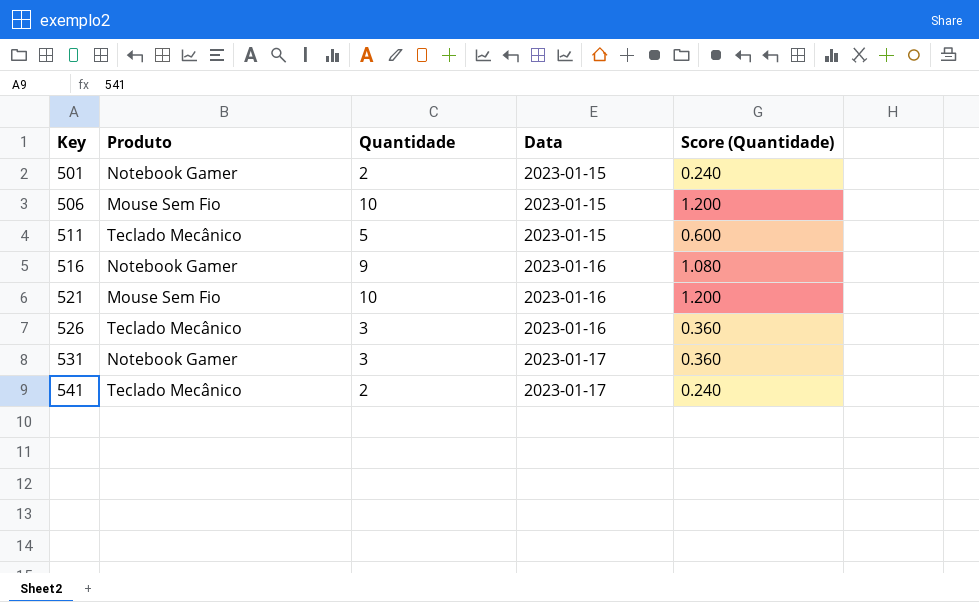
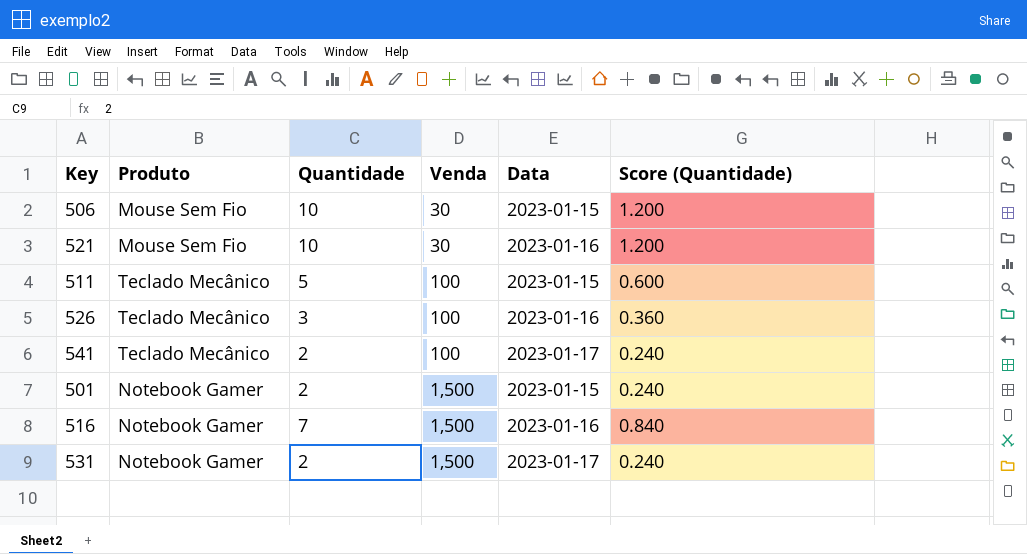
row order: Key ascending -> Venda ascending
column Venda | position: none -> 4
516 | Quantidade: 9 -> 7
516 | Score (Quantidade): 1.080 -> 0.840
531 | Quantidade: 3 -> 2
531 | Score (Quantidade): 0.360 -> 0.240

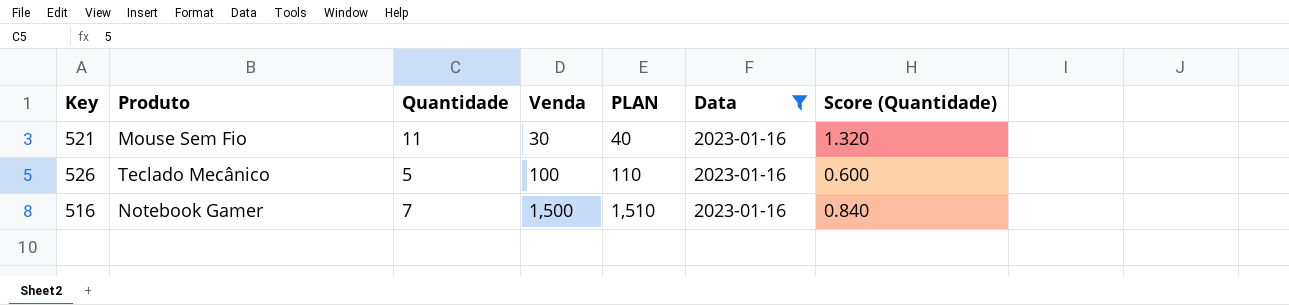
filter: none -> Data = 2023-01-16
column PLAN | formula: none -> [Venda] + 10
521 | Quantidade: 10 -> 11
521 | Score (Quantidade): 1.200 -> 1.320
526 | Quantidade: 3 -> 5
526 | Score (Quantidade): 0.360 -> 0.600

